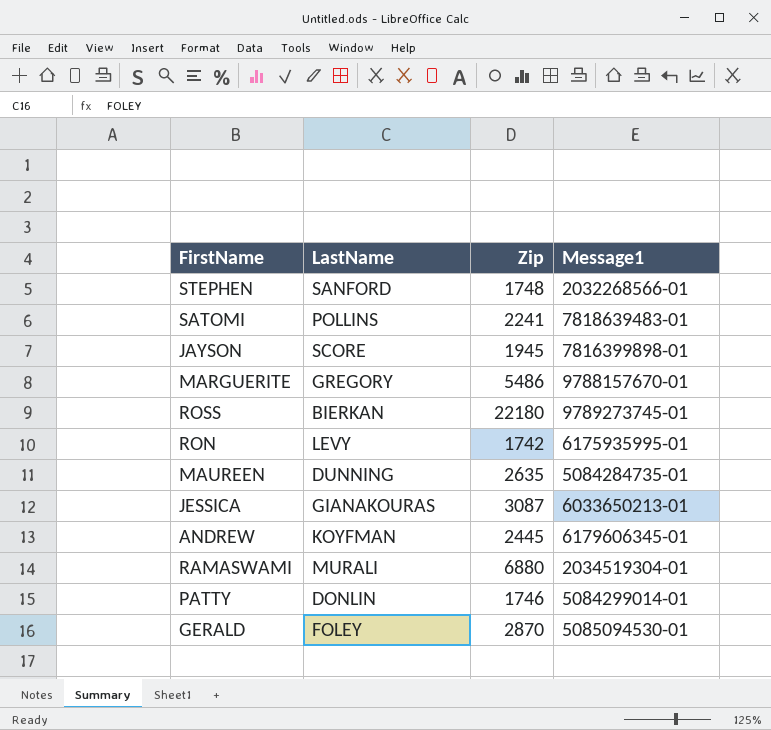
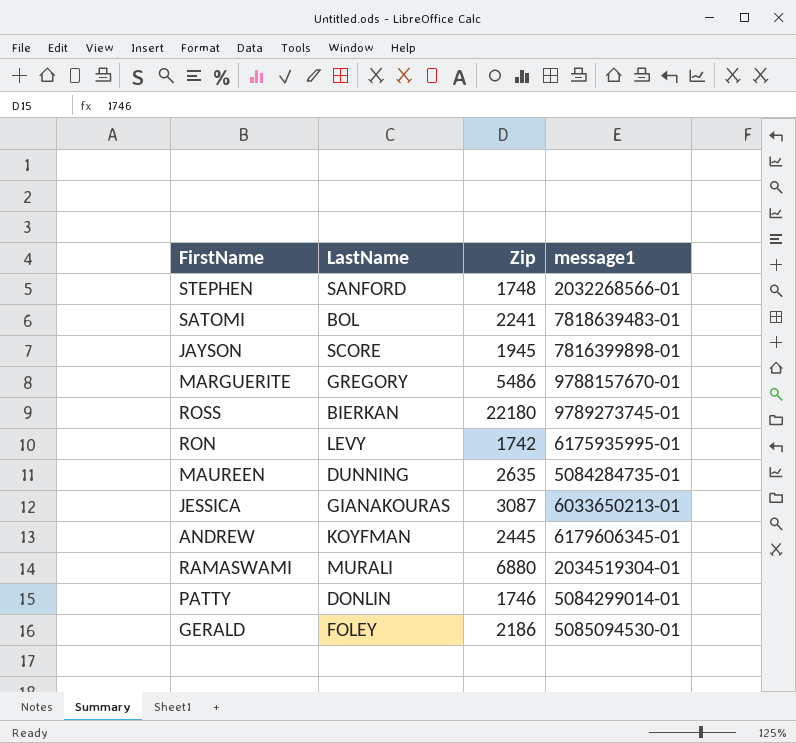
column name: Message1 -> message1
SATOMI | LastName: POLLINS -> BOL
GERALD | Zip: 2870 -> 2186

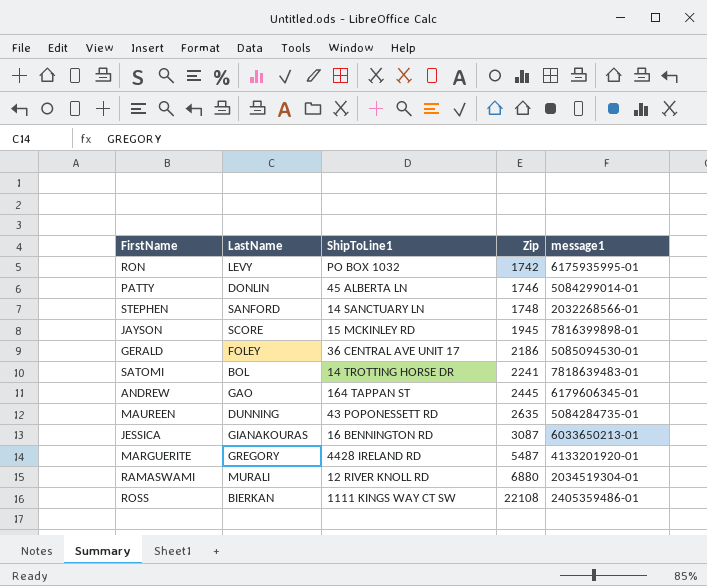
row order: none -> Zip ascending
column ShipToLine1 | position: none -> 3
ANDREW | LastName: KOYFMAN -> GAO
MARGUERITE | Zip: 5486 -> 5487
MARGUERITE | message1: 9788157670-01 -> 4133201920-01
ROSS | Zip: 22180 -> 22108
ROSS | message1: 9789273745-01 -> 2405359486-01

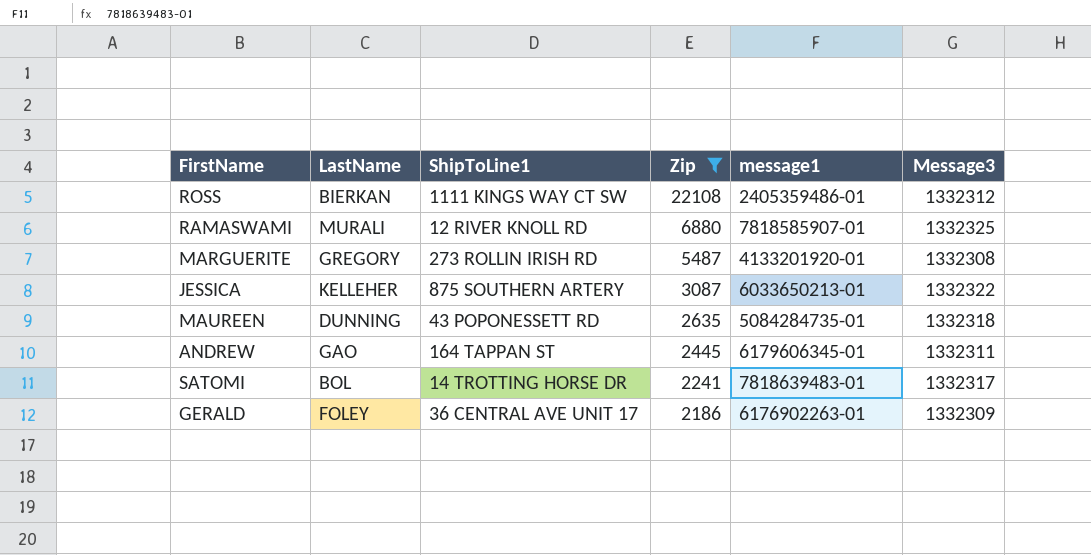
filter: none -> Zip >= 2186
row order: Zip ascending -> Zip descending
column Message3 | position: none -> 6
RAMASWAMI | message1: 2034519304-01 -> 7818585907-01
MARGUERITE | ShipToLine1: 4428 IRELAND RD -> 273 ROLLIN IRISH RD
JESSICA | LastName: GIANAKOURAS -> KELLEHER
JESSICA | ShipToLine1: 16 BENNINGTON RD -> 875 SOUTHERN ARTERY
GERALD | message1: 5085094530-01 -> 6176902263-01

